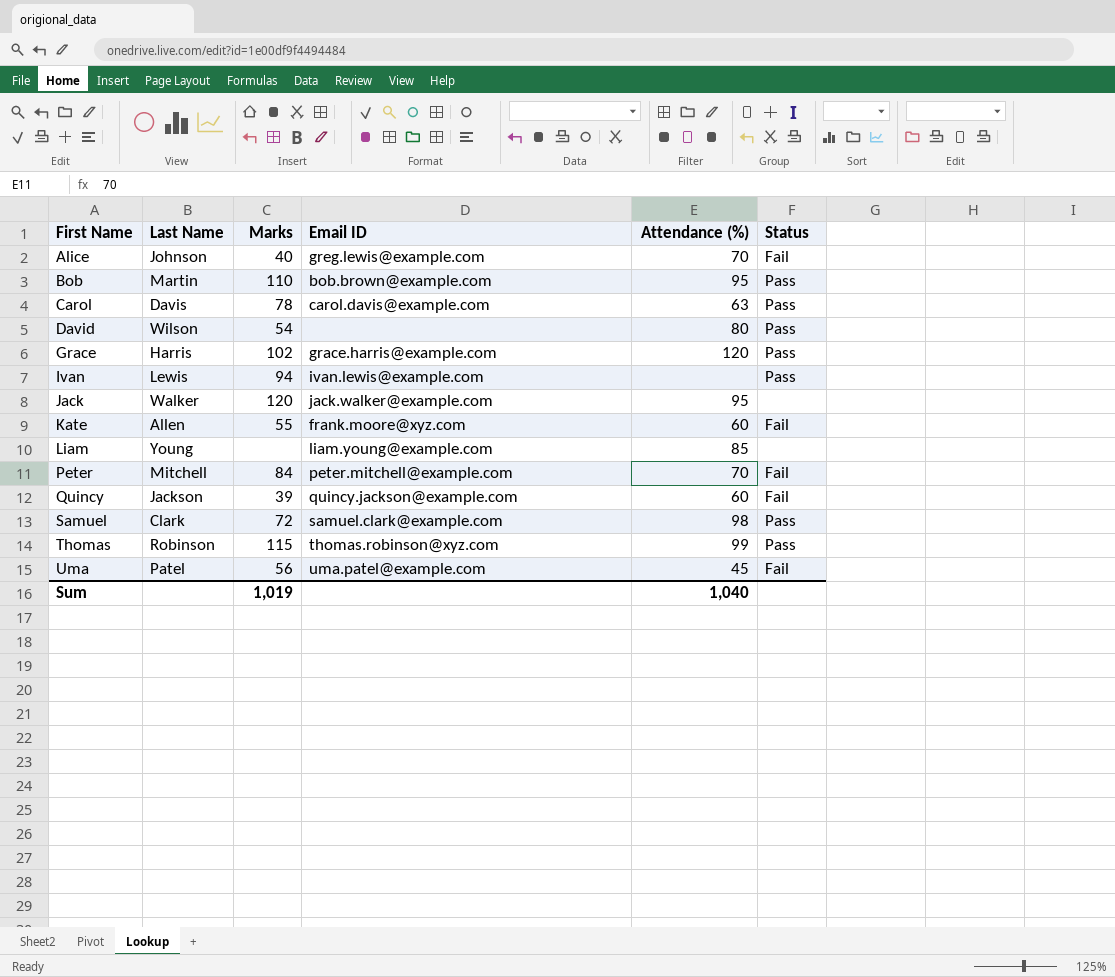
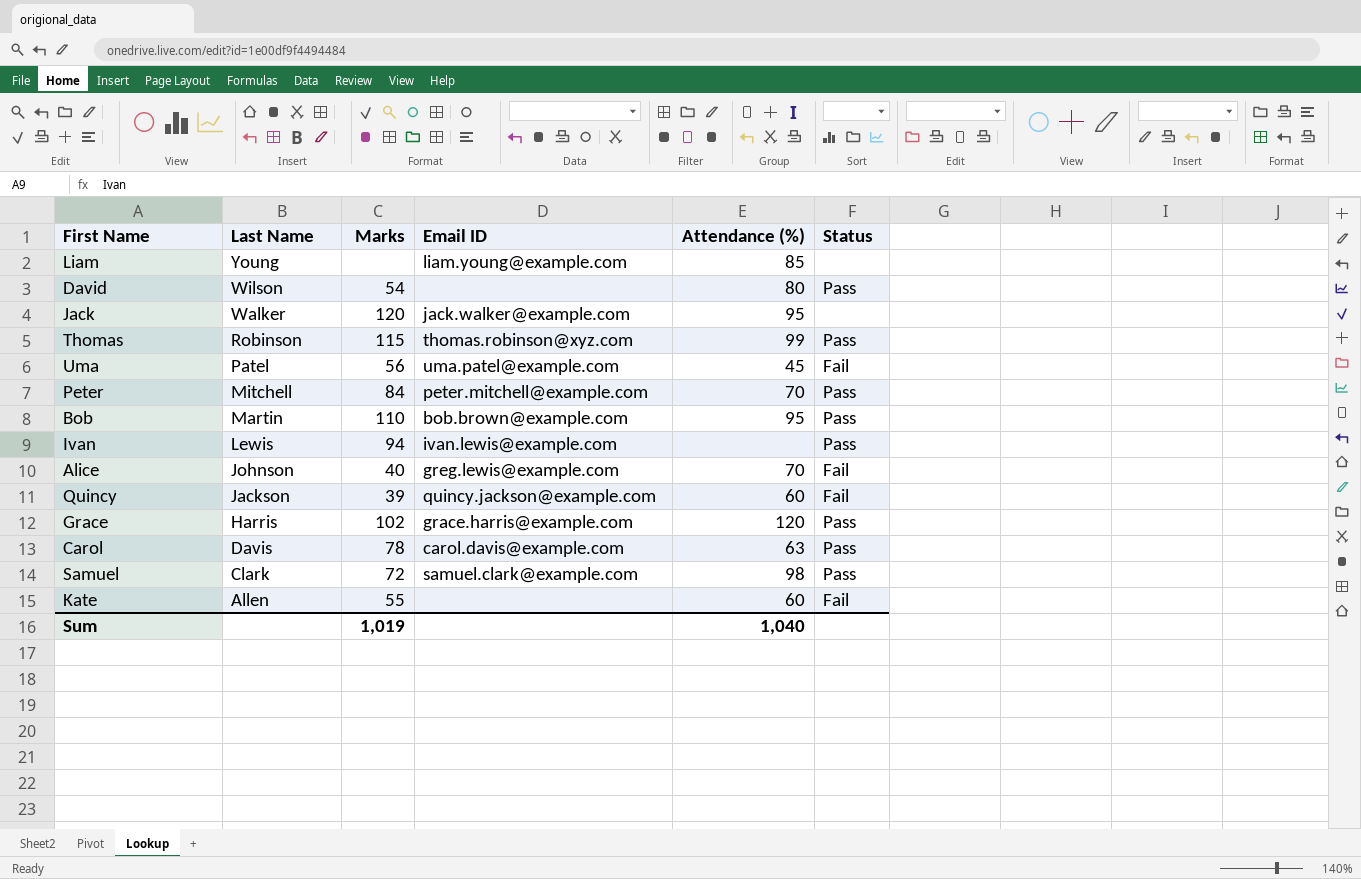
row order: First Name ascending -> Last Name descending
Peter | Status: Fail -> Pass
Kate | Email ID: frank.moore@xyz.com -> none

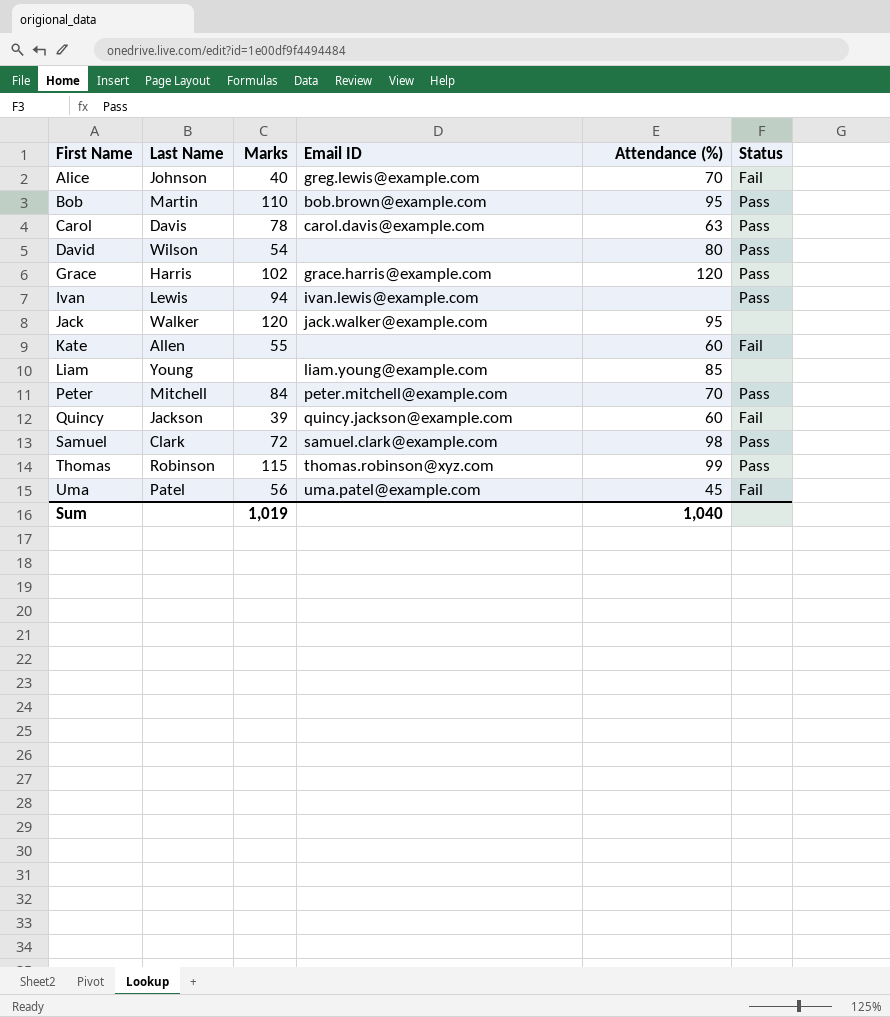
row order: Last Name descending -> First Name ascending

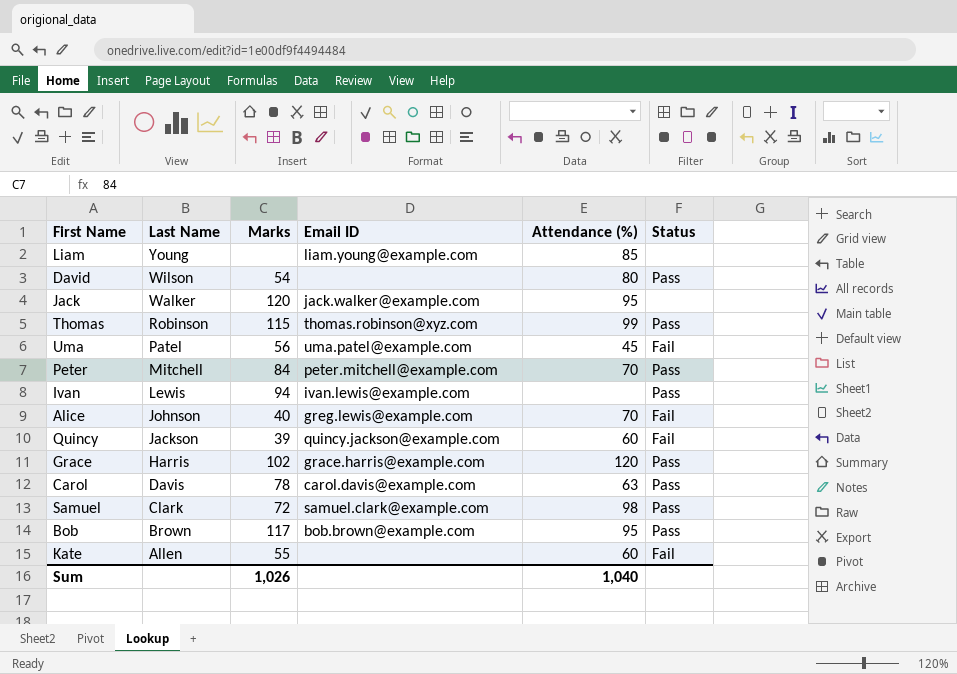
row order: First Name ascending -> Last Name descending
Bob | Last Name: Martin -> Brown
Bob | Marks: 110 -> 117
Sum | Marks: 1,019 -> 1,026

